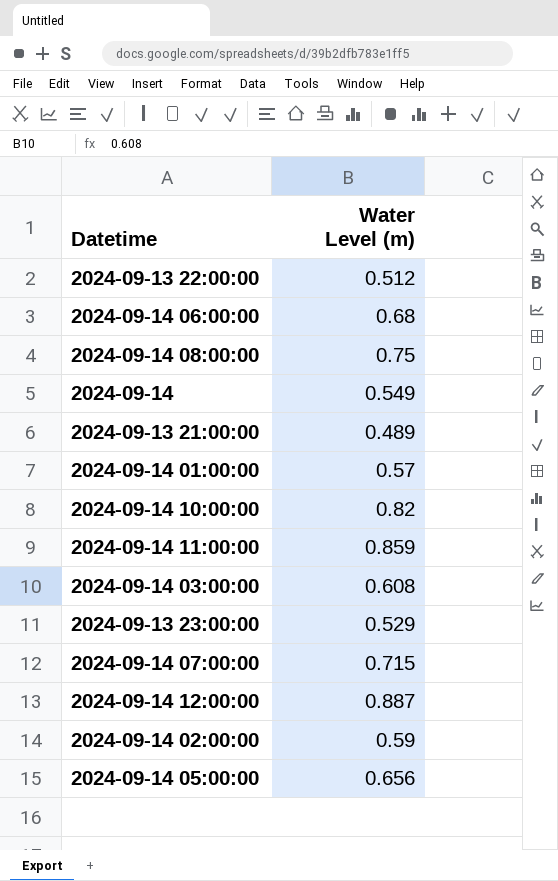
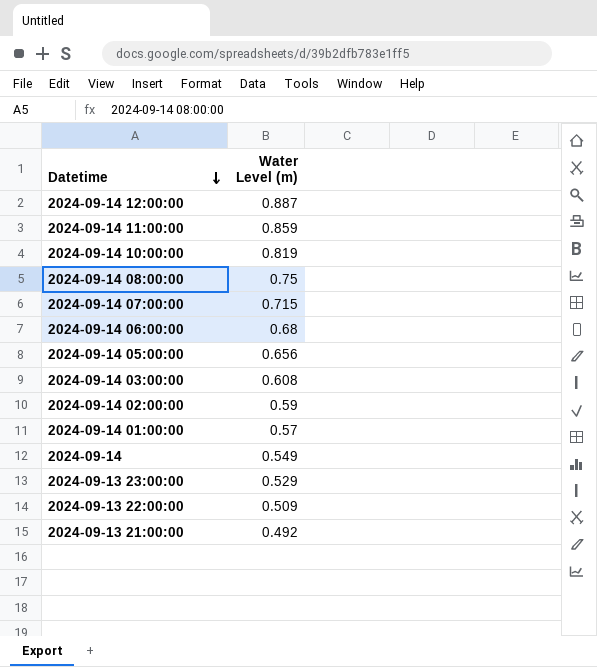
row order: none -> Datetime descending
2024-09-14 10:00:00 | Water Level (m): 0.82 -> 0.819
2024-09-13 22:00:00 | Water Level (m): 0.512 -> 0.509
2024-09-13 21:00:00 | Water Level (m): 0.489 -> 0.492

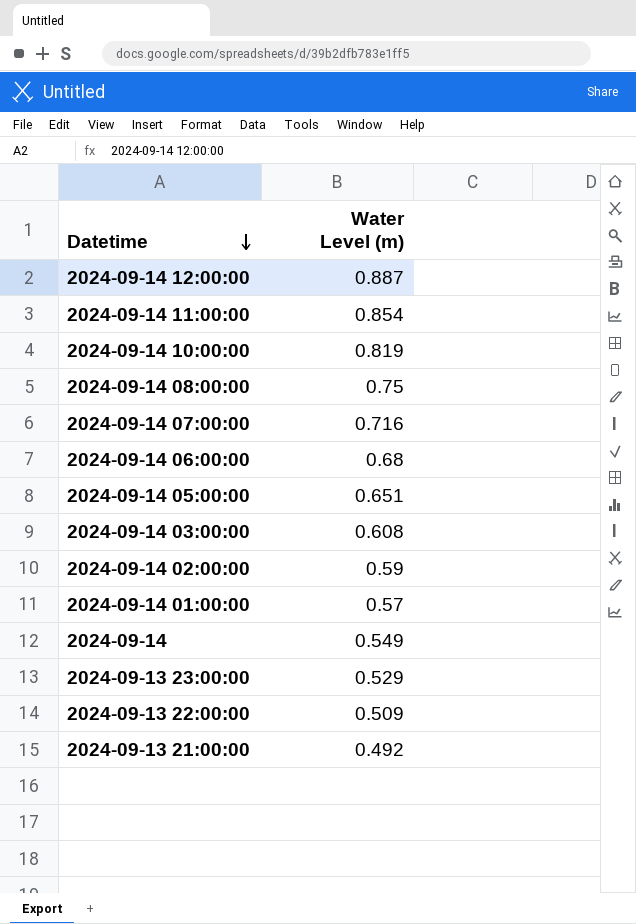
2024-09-14 11:00:00 | Water Level (m): 0.859 -> 0.854
2024-09-14 07:00:00 | Water Level (m): 0.715 -> 0.716
2024-09-14 05:00:00 | Water Level (m): 0.656 -> 0.651

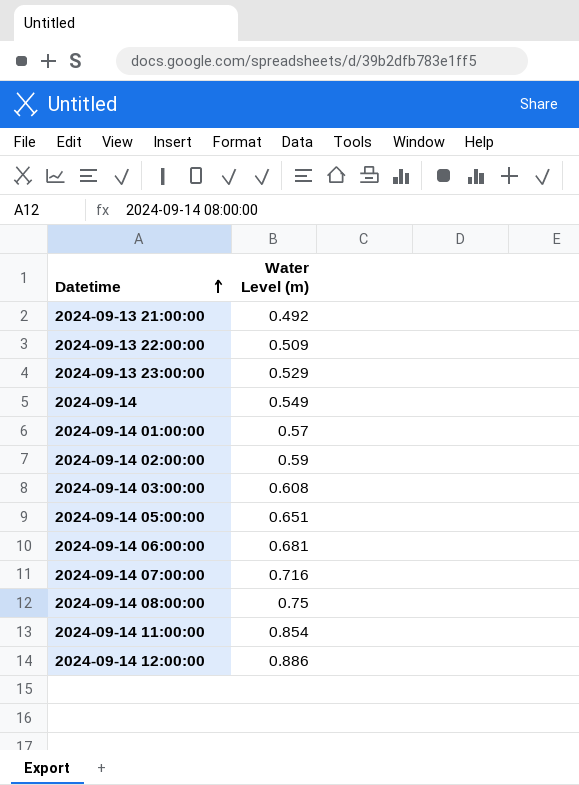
row order: Datetime descending -> Datetime ascending
row 2024-09-14 10:00:00: 0.819 -> none
2024-09-14 06:00:00 | Water Level (m): 0.68 -> 0.681
2024-09-14 12:00:00 | Water Level (m): 0.887 -> 0.886

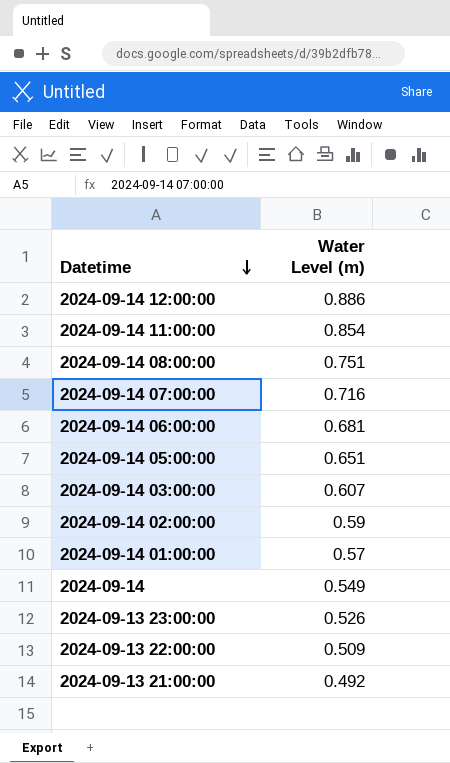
row order: Datetime ascending -> Datetime descending
2024-09-14 08:00:00 | Water Level (m): 0.75 -> 0.751
2024-09-14 03:00:00 | Water Level (m): 0.608 -> 0.607
2024-09-13 23:00:00 | Water Level (m): 0.529 -> 0.526

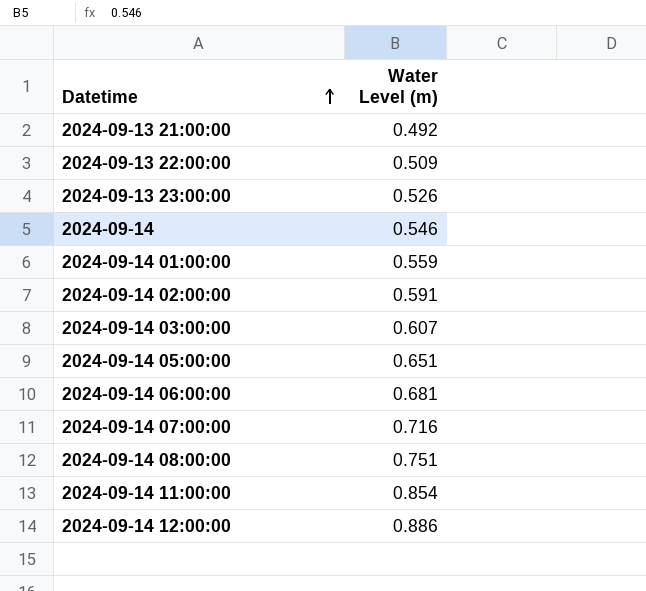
row order: Datetime descending -> Datetime ascending
2024-09-14 | Water Level (m): 0.549 -> 0.546
2024-09-14 01:00:00 | Water Level (m): 0.57 -> 0.559
2024-09-14 02:00:00 | Water Level (m): 0.59 -> 0.591

